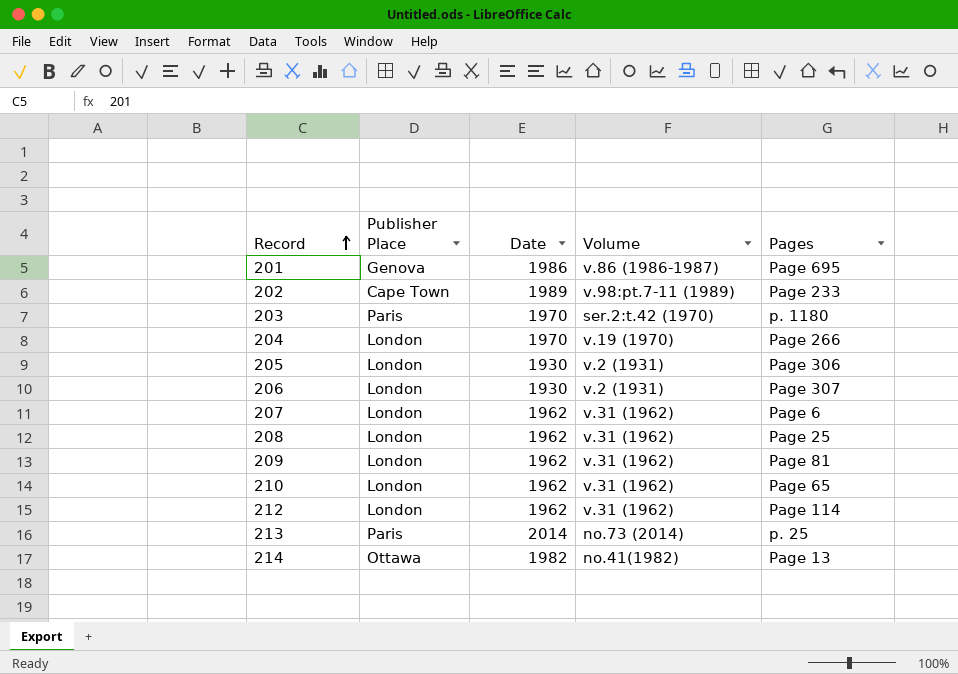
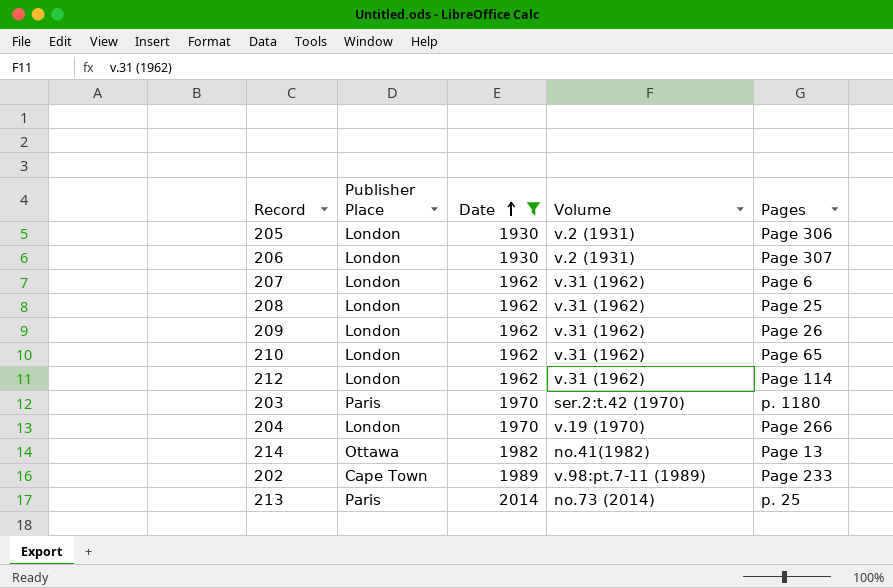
filter: none -> Date != 1986
row order: Record ascending -> Date ascending
209 | Pages: Page 81 -> Page 26

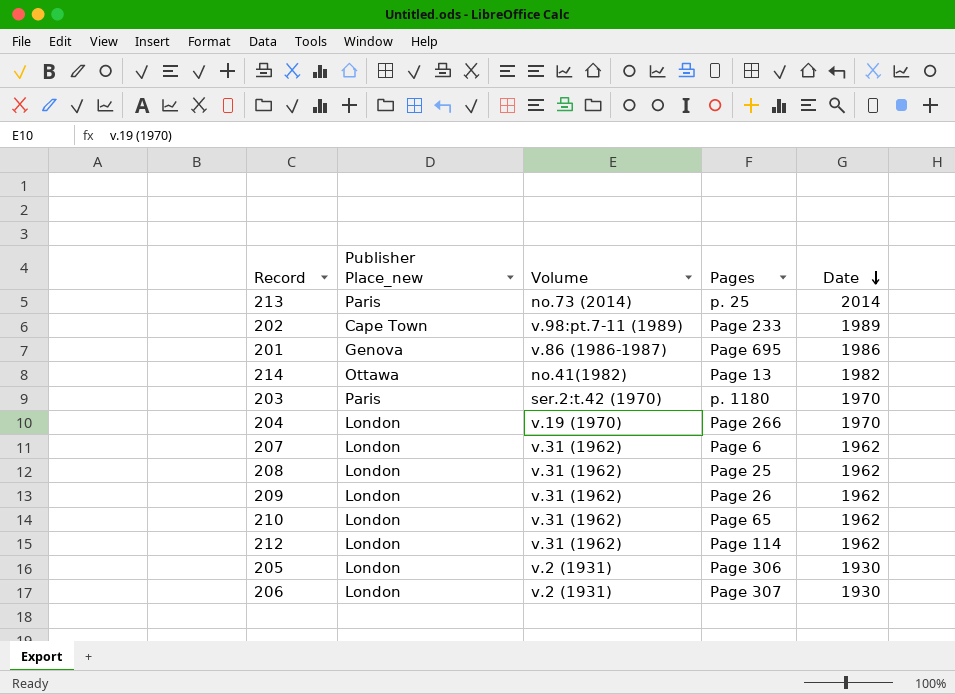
filter: Date != 1986 -> none
row order: Date ascending -> Date descending
column name: Publisher Place -> Publisher Place_new
column Date | position: 3 -> 5

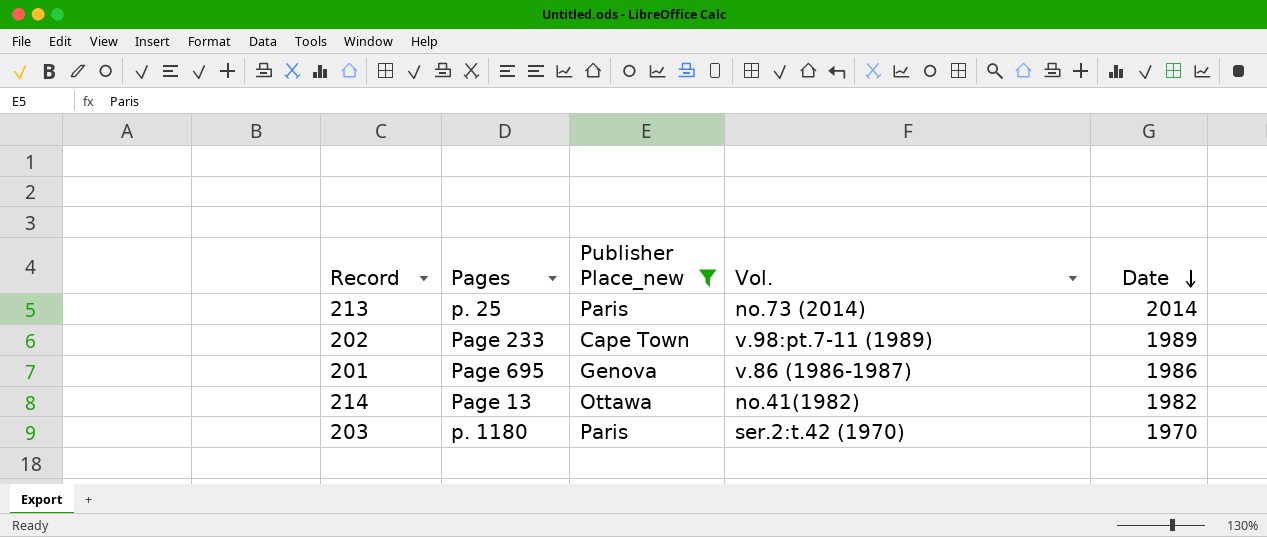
filter: none -> Publisher Place_new != London
column Pages | position: 4 -> 2
column name: Volume -> Vol.

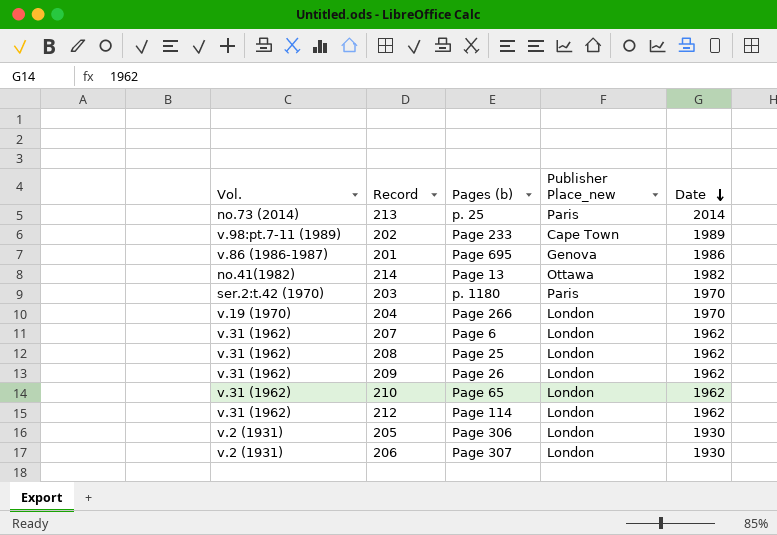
filter: Publisher Place_new != London -> none
column Vol. | position: 4 -> 1
column name: Pages -> Pages (b)

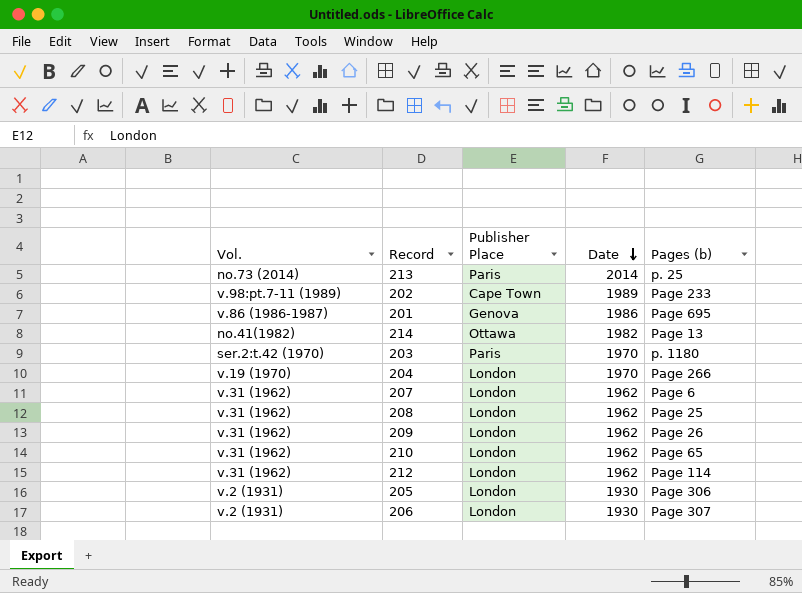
column name: Publisher Place_new -> Publisher Place
column Pages (b) | position: 3 -> 5

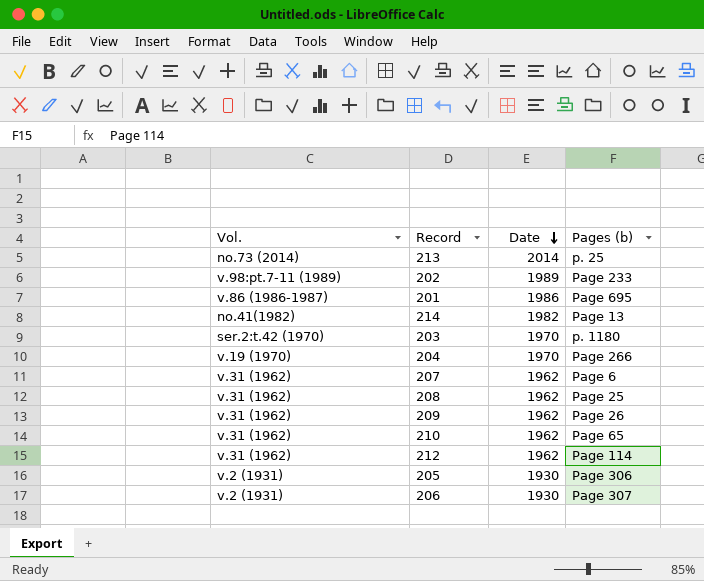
column Publisher Place | position: 3 -> none

